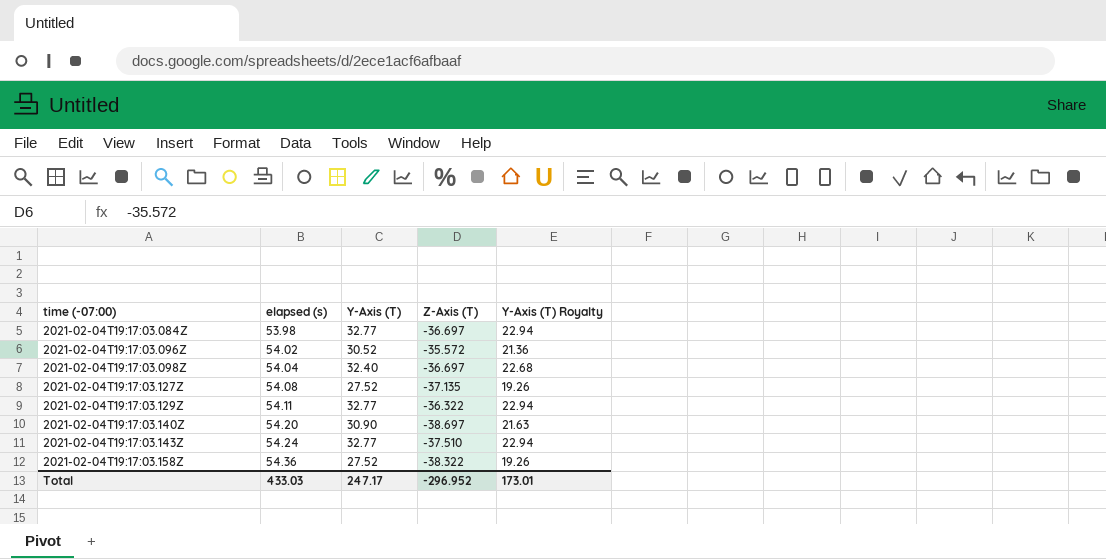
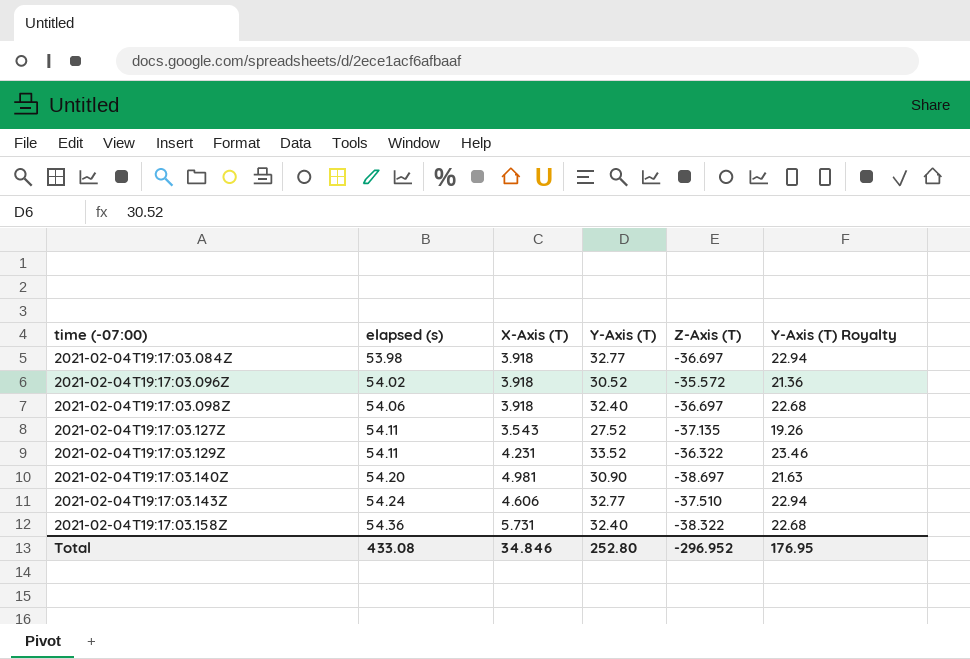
column X-Axis (T) | position: none -> 3
2021-02-04T19:17:03.098Z | elapsed (s): 54.04 -> 54.06
2021-02-04T19:17:03.127Z | elapsed (s): 54.08 -> 54.11
2021-02-04T19:17:03.129Z | Y-Axis (T): 32.77 -> 33.52
2021-02-04T19:17:03.129Z | Y-Axis (T) Royalty: 22.94 -> 23.46
2021-02-04T19:17:03.158Z | Y-Axis (T): 27.52 -> 32.40
2021-02-04T19:17:03.158Z | Y-Axis (T) Royalty: 19.26 -> 22.68
Total | elapsed (s): 433.03 -> 433.08
Total | Y-Axis (T): 247.17 -> 252.80
Total | Y-Axis (T) Royalty: 173.01 -> 176.95

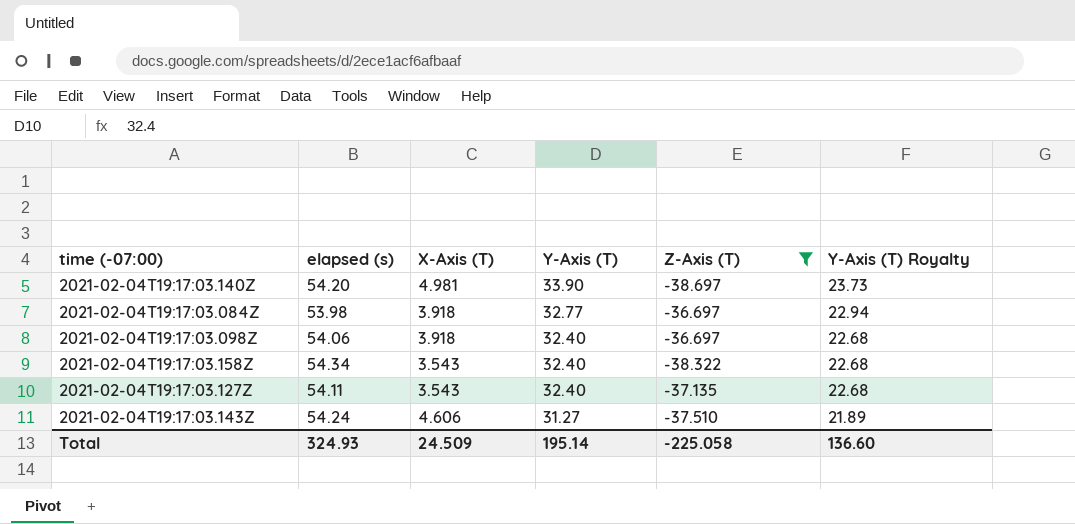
filter: none -> Z-Axis (T) <= -36.697
row order: time (-07:00) ascending -> Y-Axis (T) descending
2021-02-04T19:17:03.140Z | Y-Axis (T): 30.90 -> 33.90
2021-02-04T19:17:03.140Z | Y-Axis (T) Royalty: 21.63 -> 23.73
2021-02-04T19:17:03.158Z | elapsed (s): 54.36 -> 54.34
2021-02-04T19:17:03.158Z | X-Axis (T): 5.731 -> 3.543
2021-02-04T19:17:03.127Z | Y-Axis (T): 27.52 -> 32.40
2021-02-04T19:17:03.127Z | Y-Axis (T) Royalty: 19.26 -> 22.68
2021-02-04T19:17:03.143Z | Y-Axis (T): 32.77 -> 31.27
2021-02-04T19:17:03.143Z | Y-Axis (T) Royalty: 22.94 -> 21.89
Total | elapsed (s): 433.08 -> 324.93
Total | X-Axis (T): 34.846 -> 24.509
Total | Y-Axis (T): 252.80 -> 195.14
Total | Z-Axis (T): -296.952 -> -225.058
Total | Y-Axis (T) Royalty: 176.95 -> 136.60

